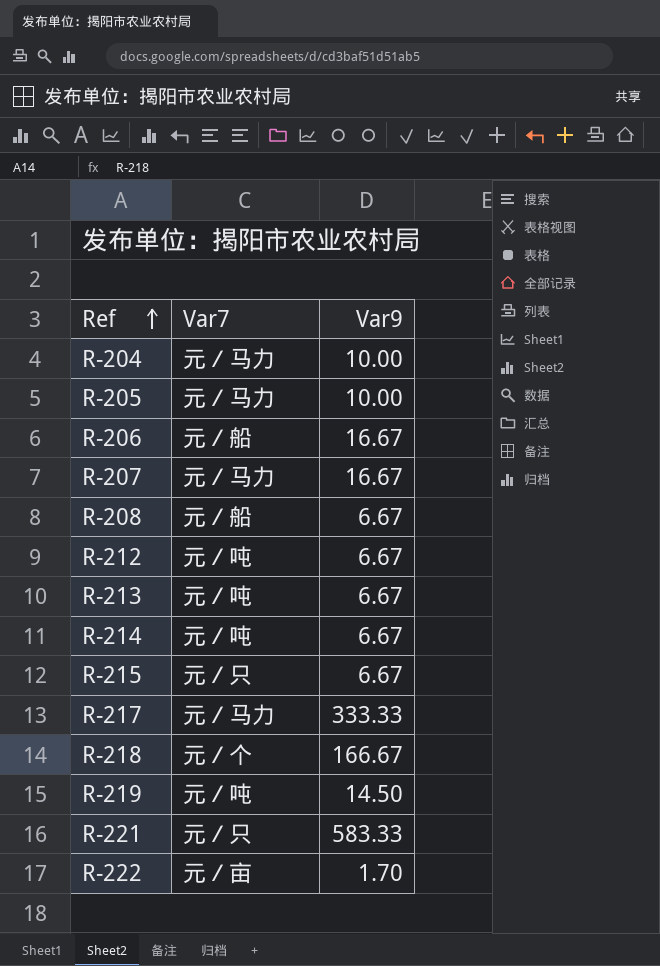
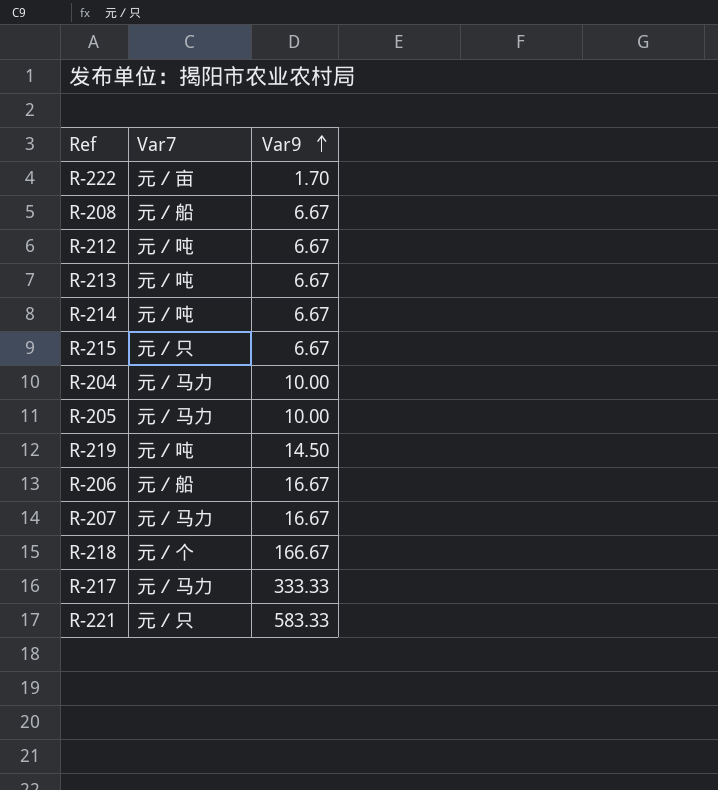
row order: Ref ascending -> Var9 ascending

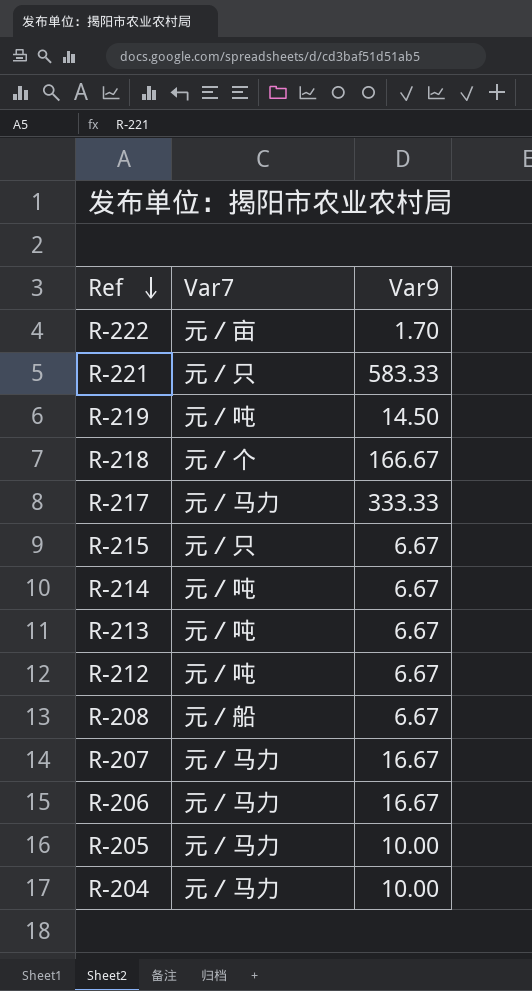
row order: Var9 ascending -> Ref descending
R-206 | Var7: 元／船 -> 元／马力

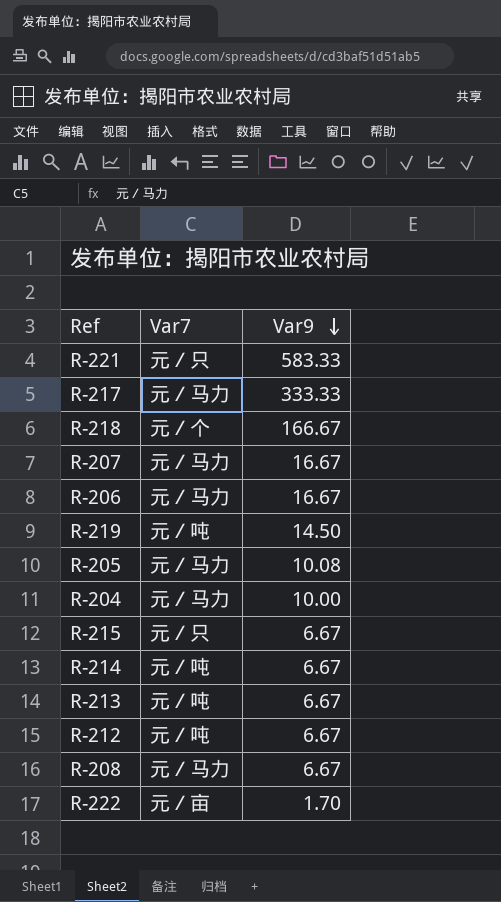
row order: Ref descending -> Var9 descending
R-205 | Var9: 10.00 -> 10.08
R-208 | Var7: 元／船 -> 元／马力

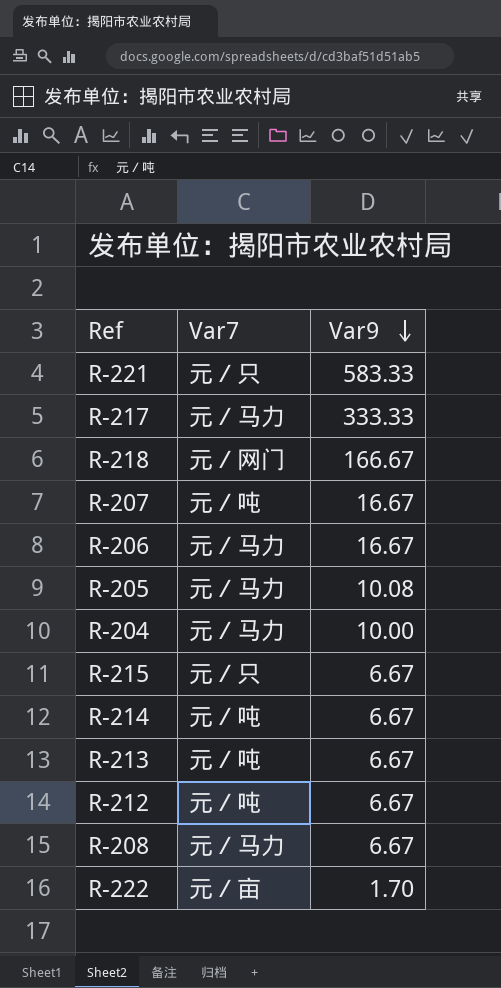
row R-219: 元／吨 | 14.50 -> none
R-218 | Var7: 元／个 -> 元／网门
R-207 | Var7: 元／马力 -> 元／吨

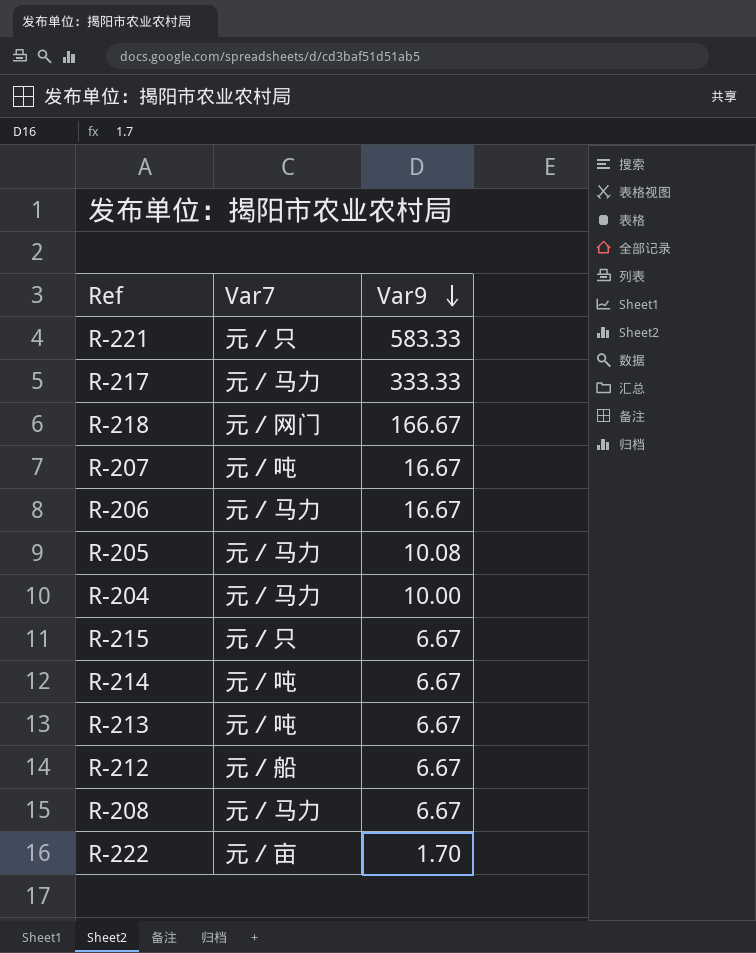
R-212 | Var7: 元／吨 -> 元／船

